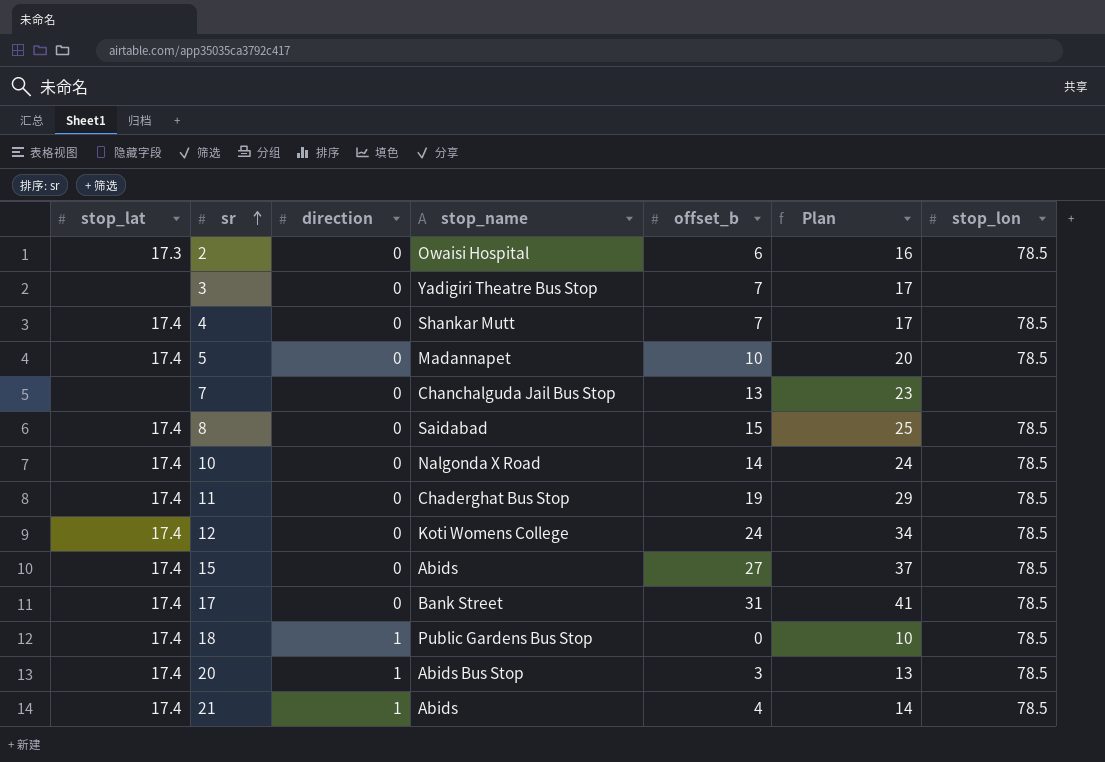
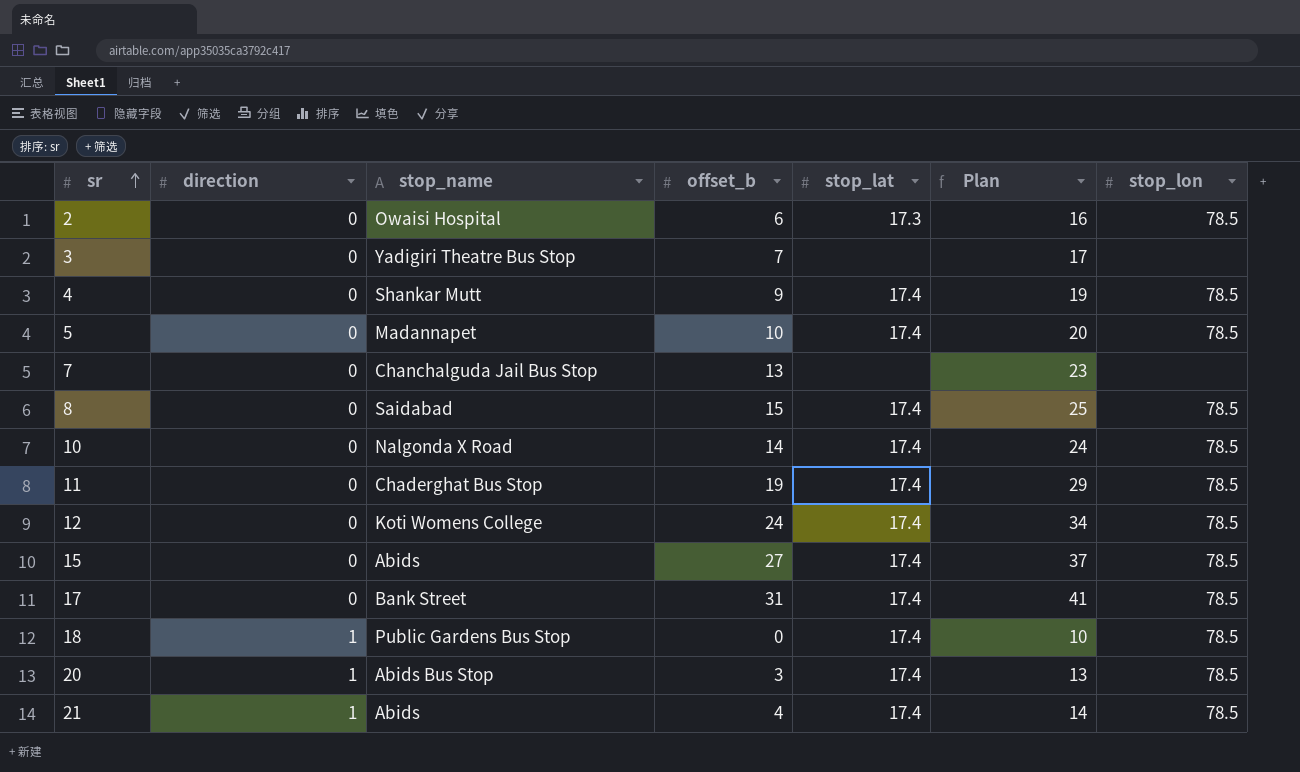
column stop_lat | position: 1 -> 5
4 | offset_b: 7 -> 9
4 | Plan: 17 -> 19

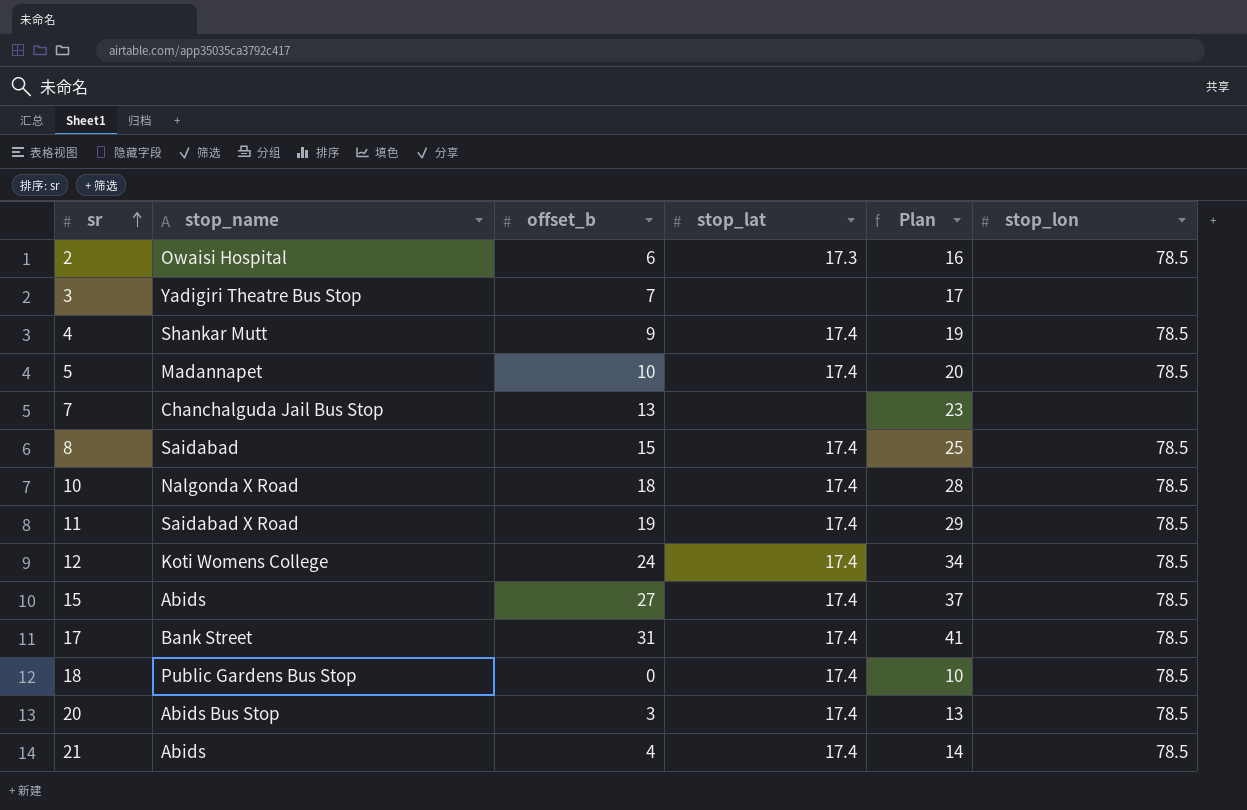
column direction | position: 2 -> none
10 | offset_b: 14 -> 18
10 | Plan: 24 -> 28
11 | stop_name: Chaderghat Bus Stop -> Saidabad X Road

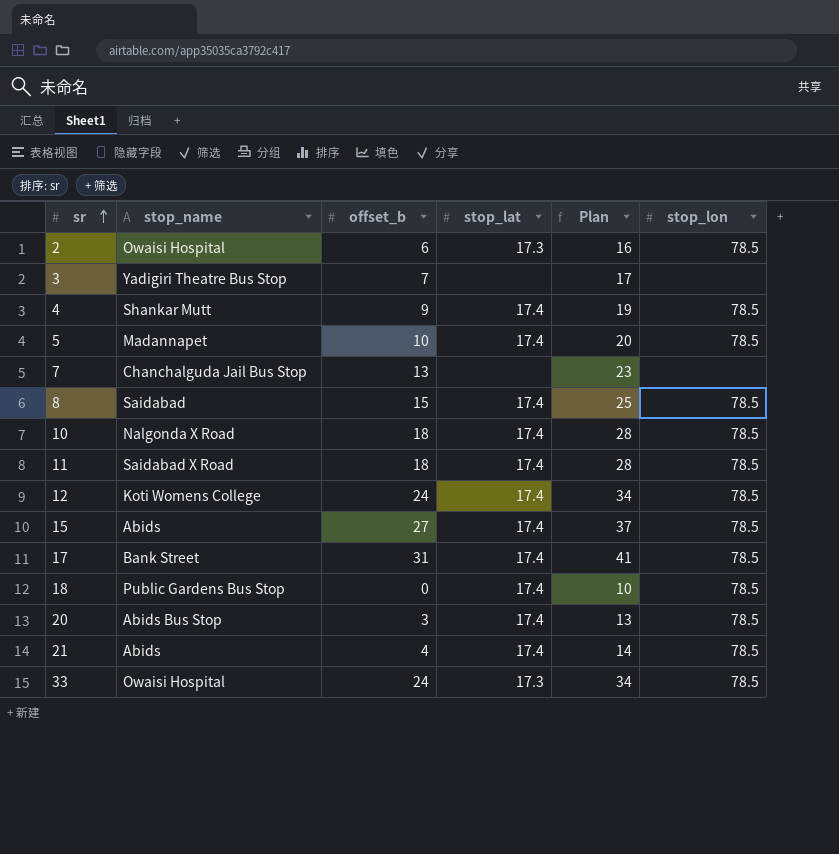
11 | offset_b: 19 -> 18
11 | Plan: 29 -> 28
row 33: none -> Owaisi Hospital | 24 | 17.3 | 34 | 78.5

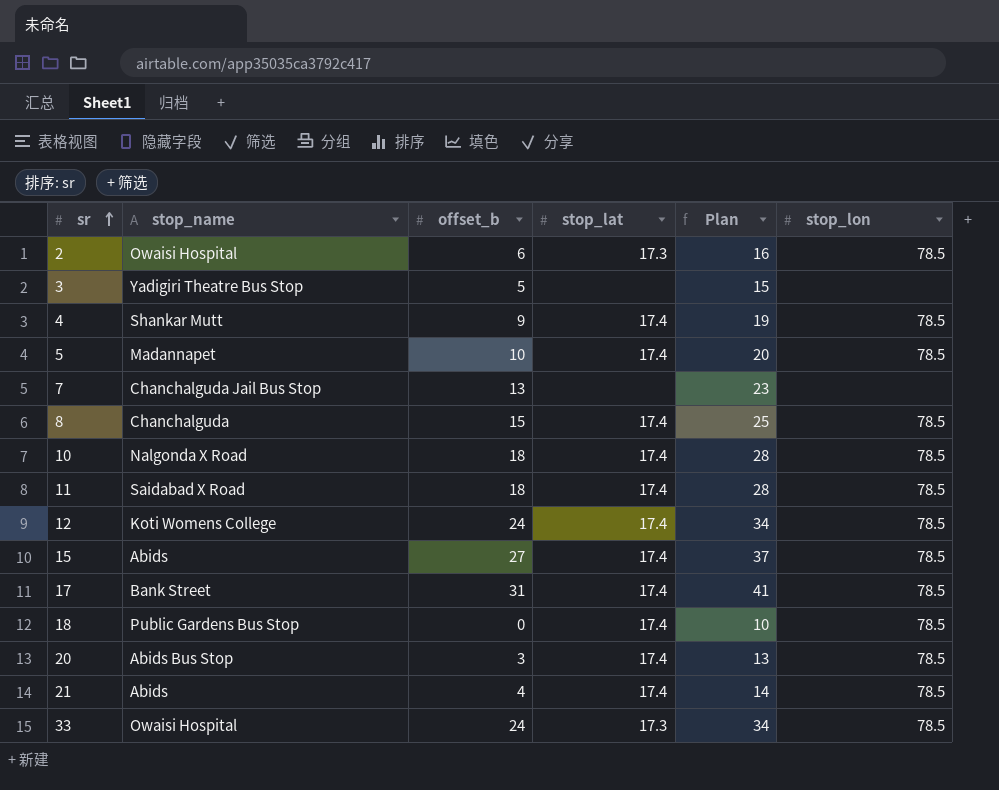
3 | offset_b: 7 -> 5
3 | Plan: 17 -> 15
8 | stop_name: Saidabad -> Chanchalguda

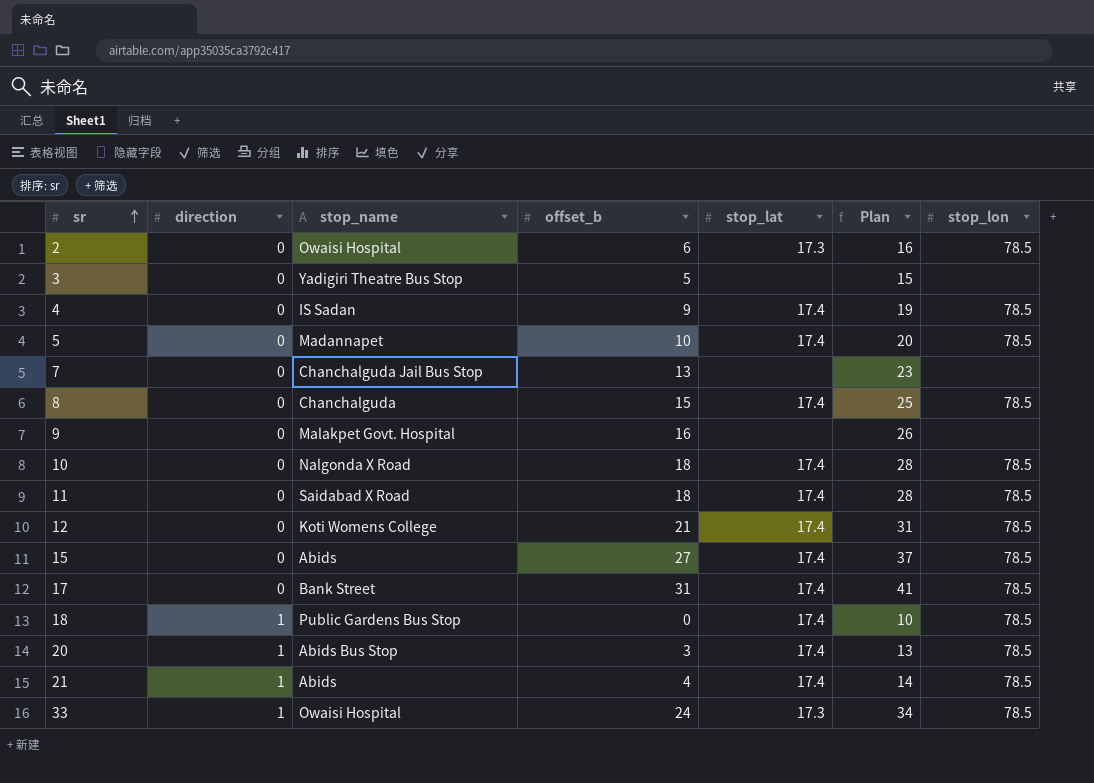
column direction | position: none -> 2
4 | stop_name: Shankar Mutt -> IS Sadan
row 9: none -> 0 | Malakpet Govt. Hospital | 16 | none | 26 | none
12 | offset_b: 24 -> 21
12 | Plan: 34 -> 31

